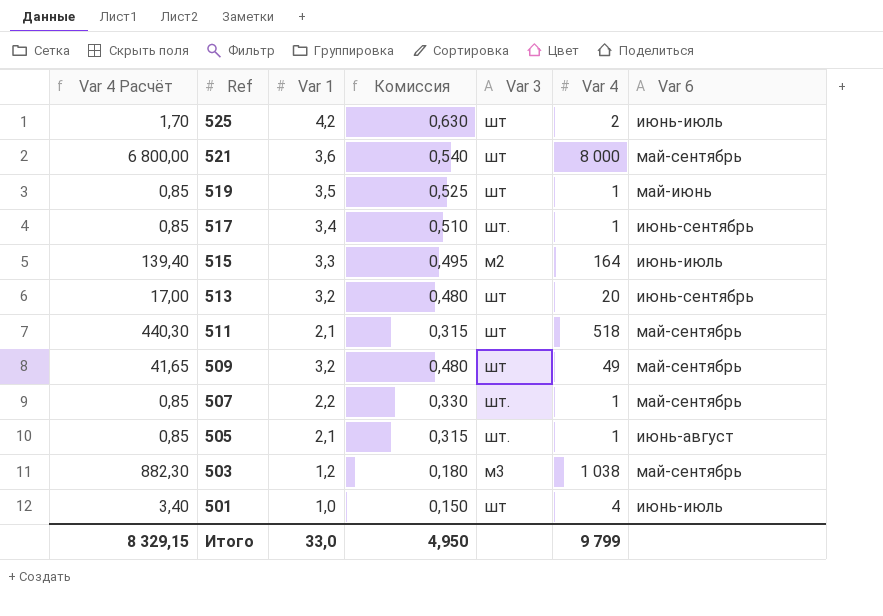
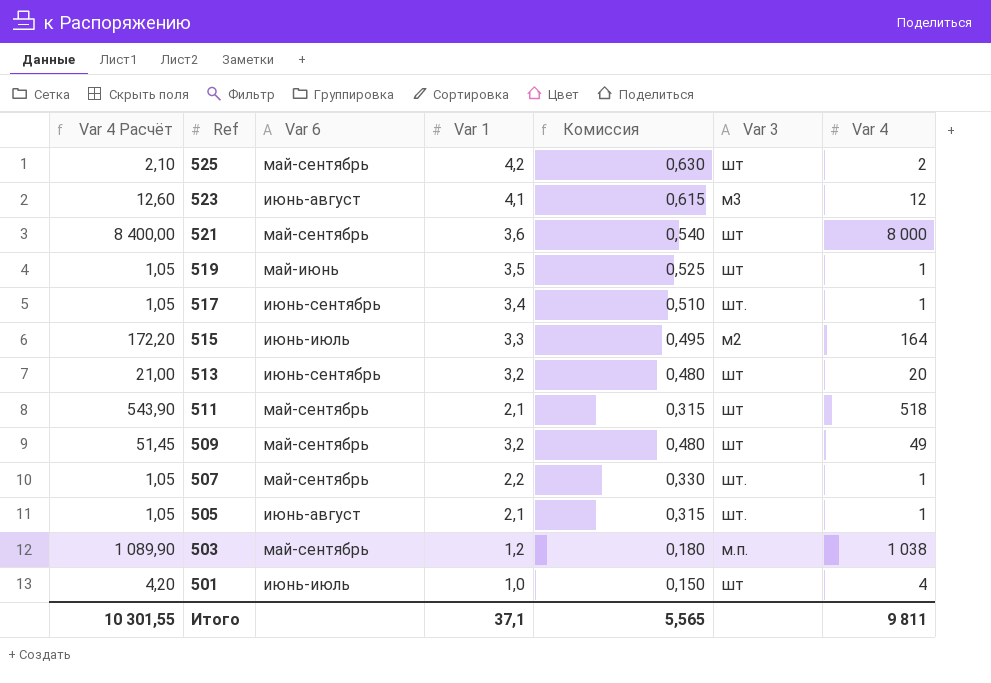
column Var 4 Расчёт | formula: [Var 4] * 0,85 -> [Var 4] * 1,05
column Var 6 | position: 7 -> 3
525 | Var 6: июнь-июль -> май-сентябрь
row 523: none -> 12,60 | июнь-август | 4,1 | 0,615 | м3 | 12
503 | Var 3: м3 -> м.п.
Итого | Var 4 Расчёт: 8 329,15 -> 10 301,55
Итого | Var 1: 33,0 -> 37,1
Итого | Комиссия: 4,950 -> 5,565
Итого | Var 4: 9 799 -> 9 811

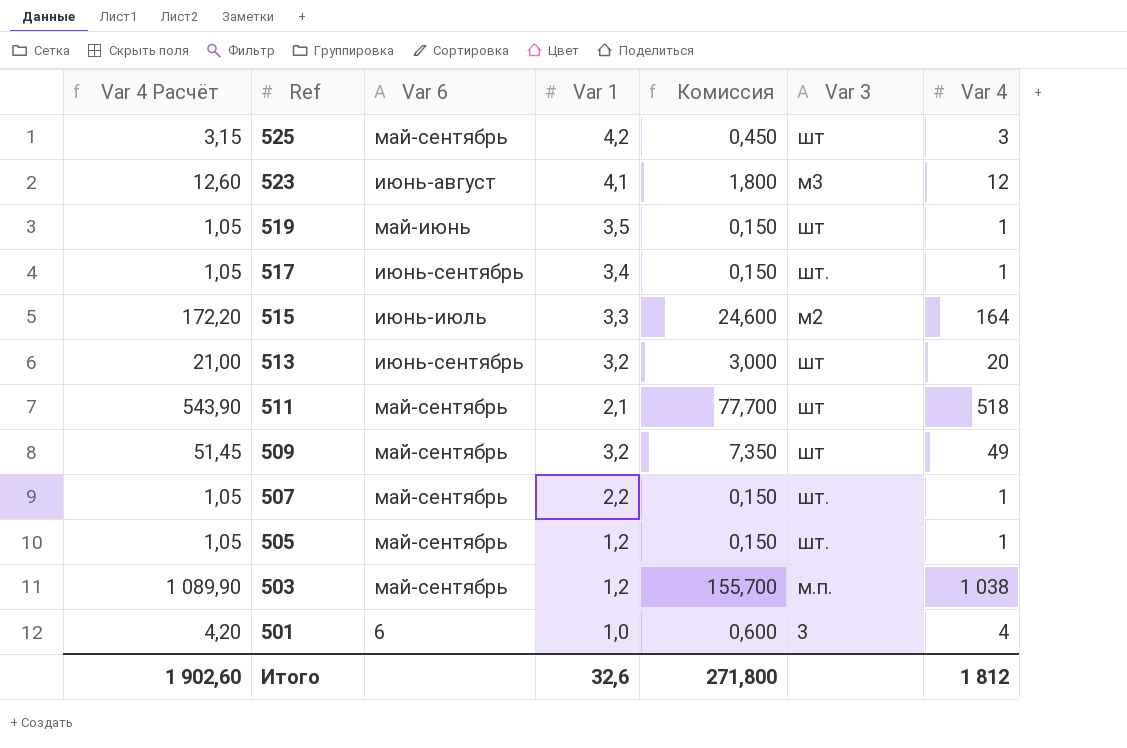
column Комиссия | formula: [Var 1] * 0,15 -> [Var 4] * 0,15
row 521: 8 400,00 | май-сентябрь | 3,6 | 0,540 | шт | 8 000 -> none
525 | Var 4 Расчёт: 2,10 -> 3,15
525 | Var 4: 2 -> 3
505 | Var 6: июнь-август -> май-сентябрь
505 | Var 1: 2,1 -> 1,2
501 | Var 6: июнь-июль -> 6
501 | Var 3: шт -> 3
Итого | Var 4 Расчёт: 10 301,55 -> 1 902,60
Итого | Var 1: 37,1 -> 32,6
Итого | Комиссия: 5,565 -> 271,800
Итого | Var 4: 9 811 -> 1 812

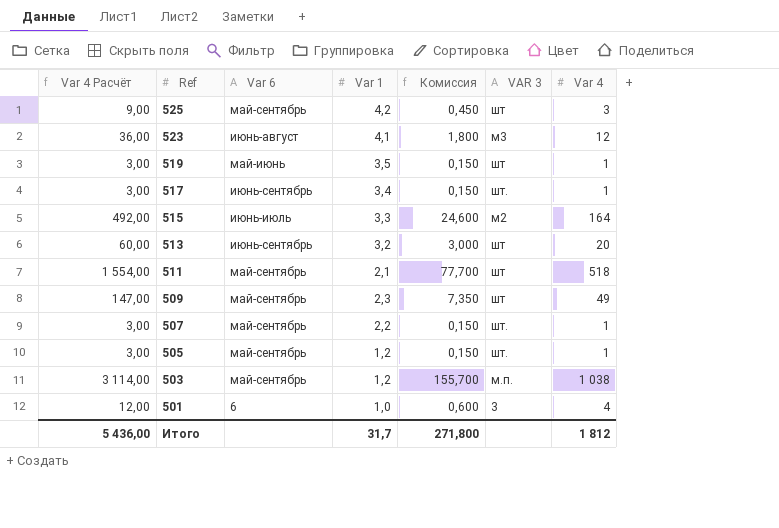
column Var 4 Расчёт | formula: [Var 4] * 1,05 -> [Var 4] * 3
column name: Var 3 -> VAR 3
509 | Var 1: 3,2 -> 2,3
Итого | Var 4 Расчёт: 1 902,60 -> 5 436,00
Итого | Var 1: 32,6 -> 31,7

